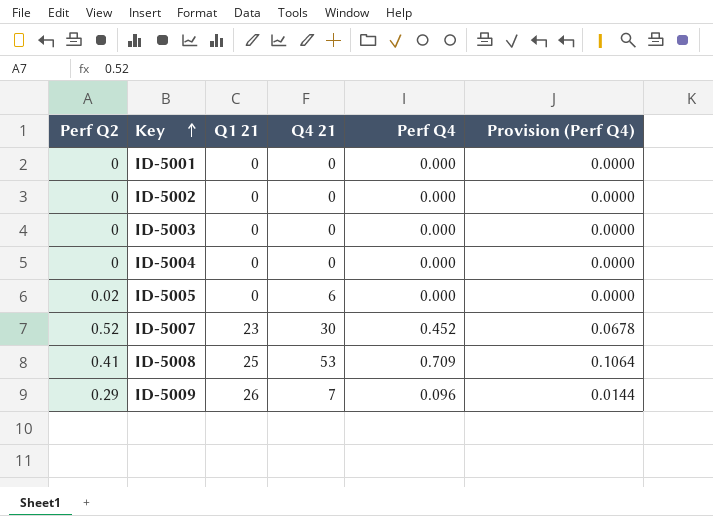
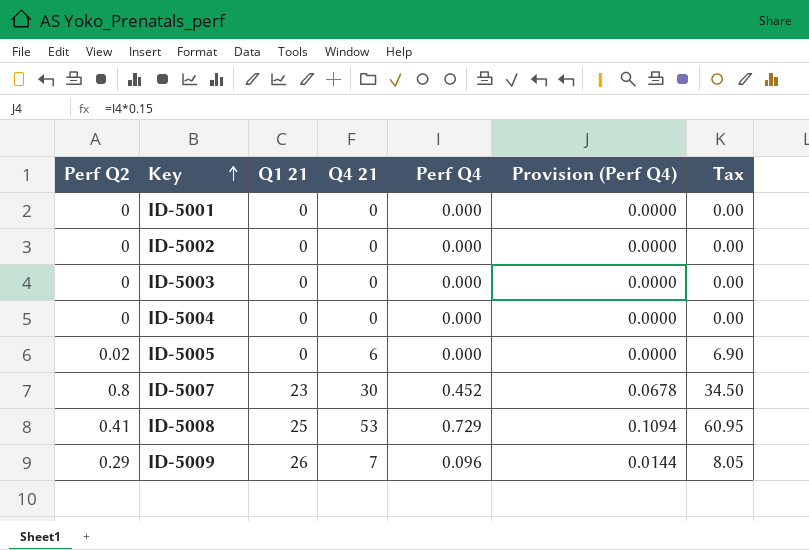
column Tax | formula: none -> [Q4 21] * 1.15
ID-5007 | Perf Q2: 0.52 -> 0.8
ID-5008 | Perf Q4: 0.709 -> 0.729
ID-5008 | Provision (Perf Q4): 0.1064 -> 0.1094

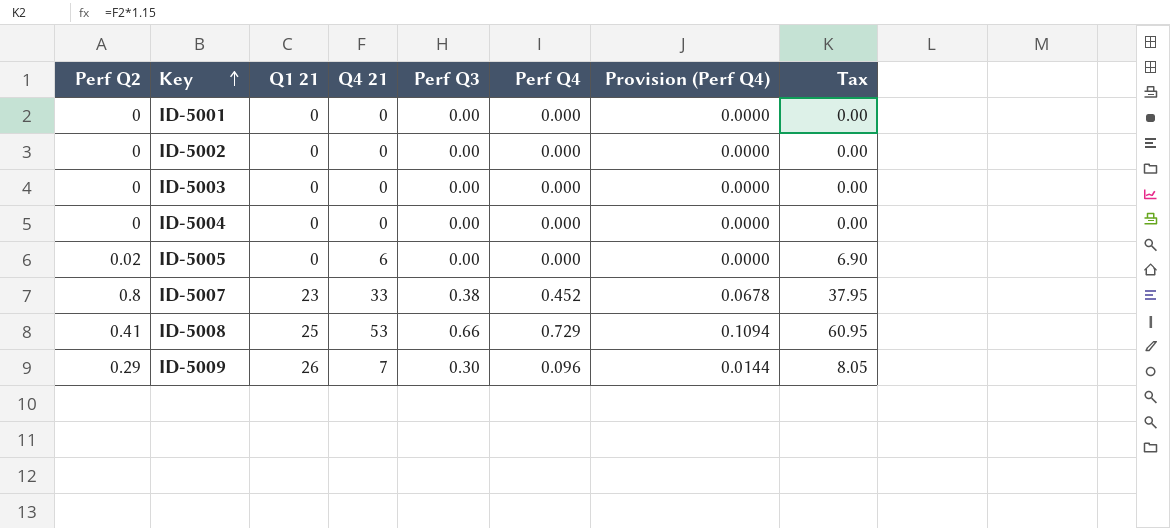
column Perf Q3 | position: none -> 5
ID-5007 | Q4 21: 30 -> 33
ID-5007 | Tax: 34.50 -> 37.95

